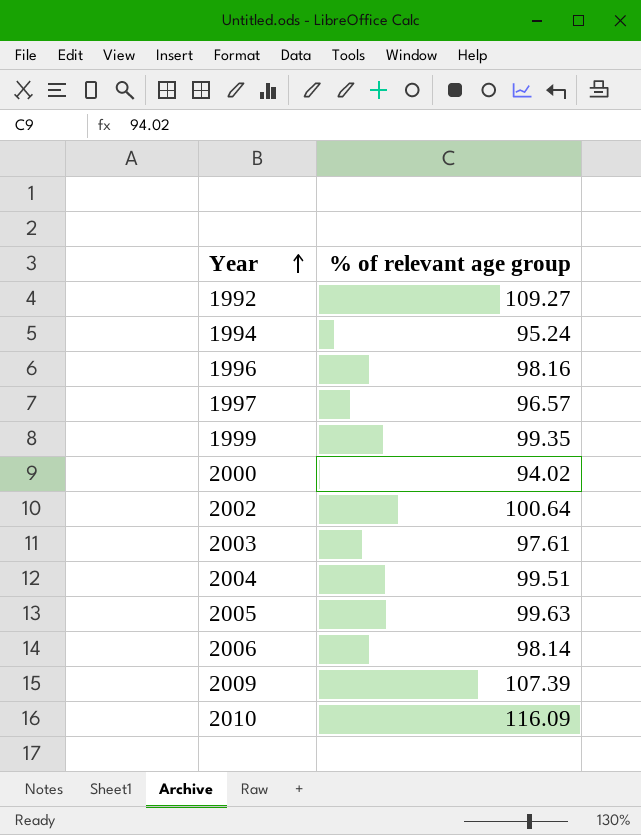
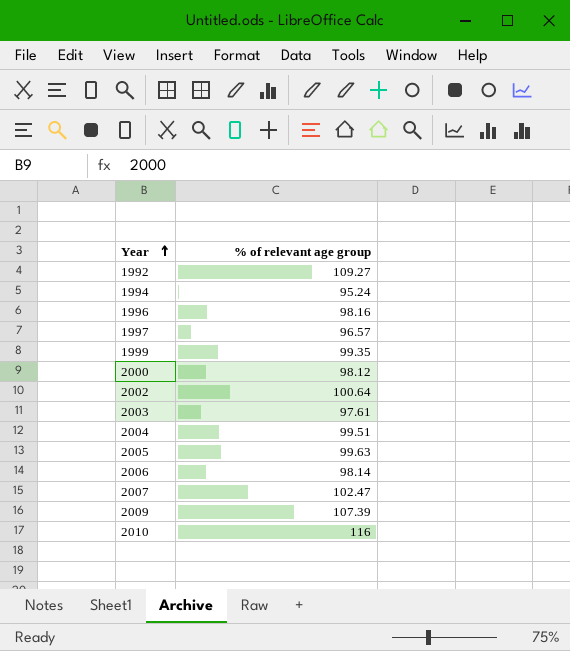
2000 | % of relevant age group: 94.02 -> 98.12
row 2007: none -> 102.47
2010 | % of relevant age group: 116.09 -> 116

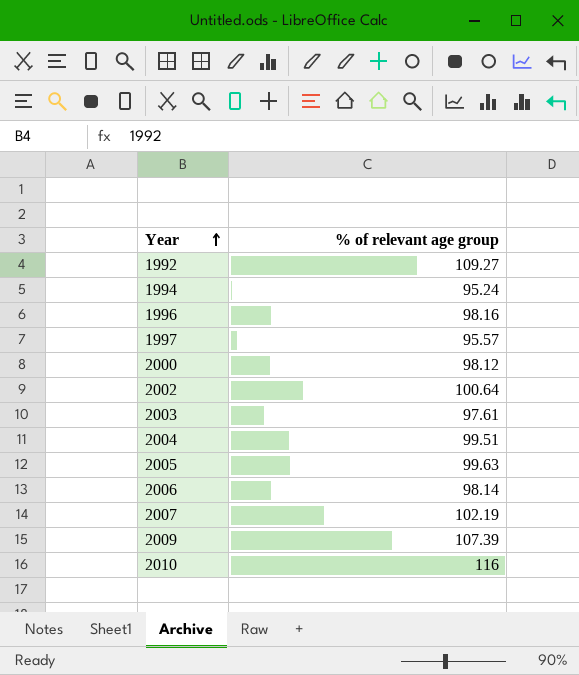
row 1999: 99.35 -> none
1997 | % of relevant age group: 96.57 -> 95.57
2007 | % of relevant age group: 102.47 -> 102.19

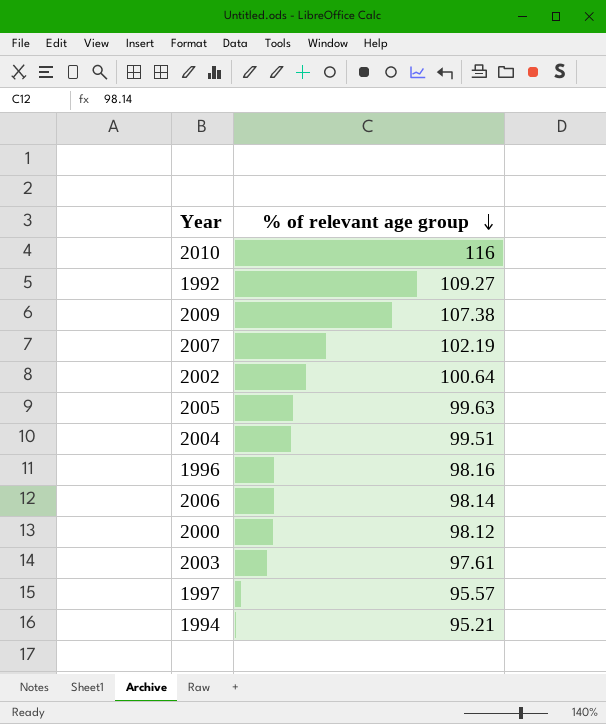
row order: Year ascending -> % of relevant age group descending
2009 | % of relevant age group: 107.39 -> 107.38
1994 | % of relevant age group: 95.24 -> 95.21

